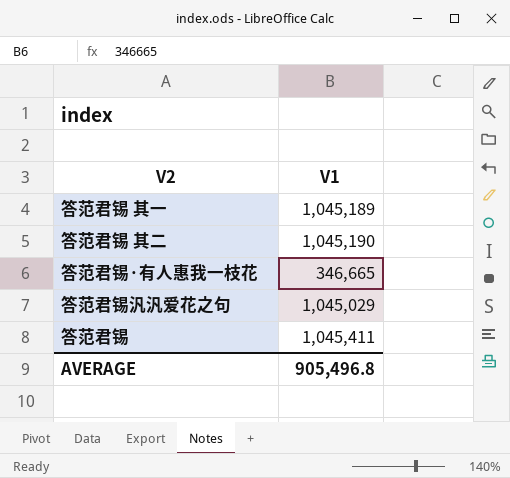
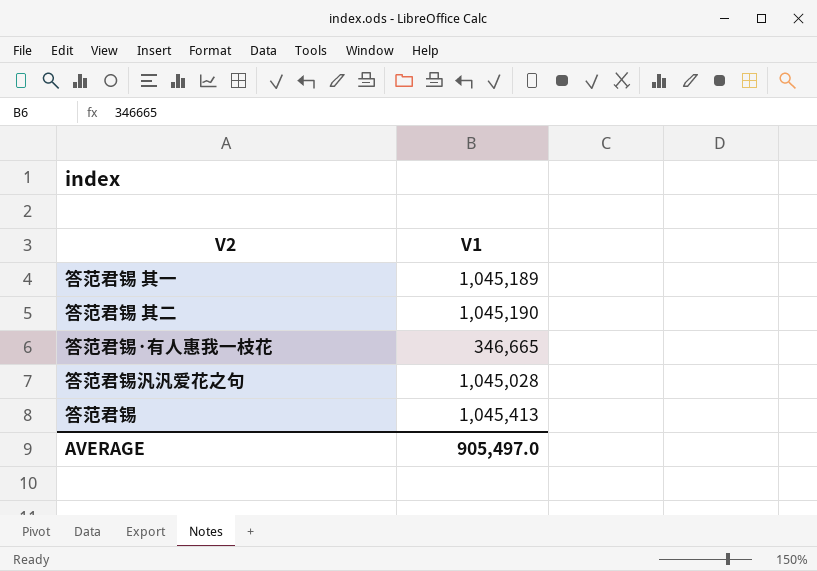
答范君锡汎汎爱花之句 | V1: 1,045,029 -> 1,045,028
答范君锡 | V1: 1,045,411 -> 1,045,413
AVERAGE | V1: 905,496.8 -> 905,497.0

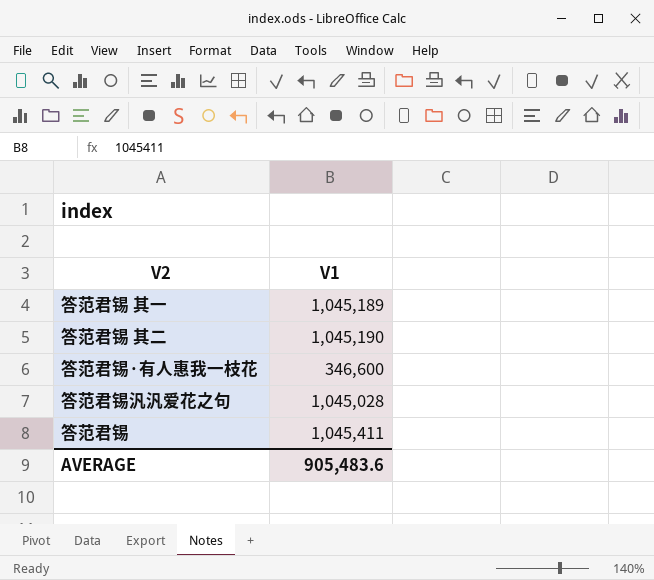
答范君锡·有人惠我一枝花 | V1: 346,665 -> 346,600
答范君锡 | V1: 1,045,413 -> 1,045,411
AVERAGE | V1: 905,497.0 -> 905,483.6

